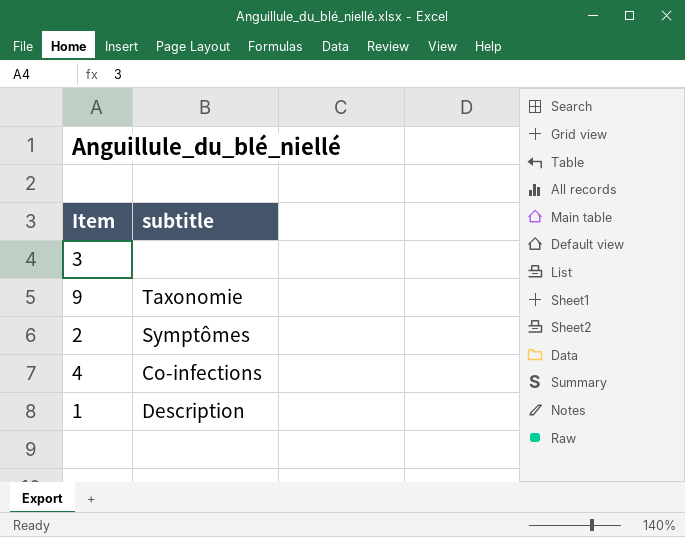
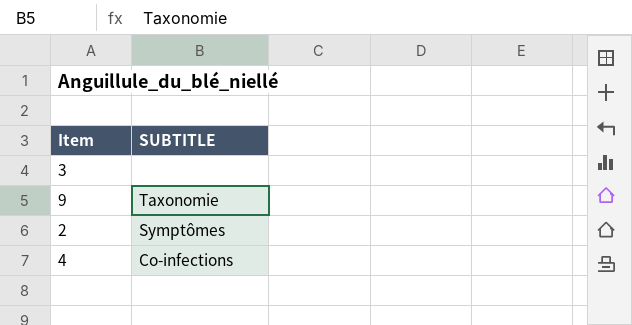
column name: subtitle -> SUBTITLE
row 1: Description -> none

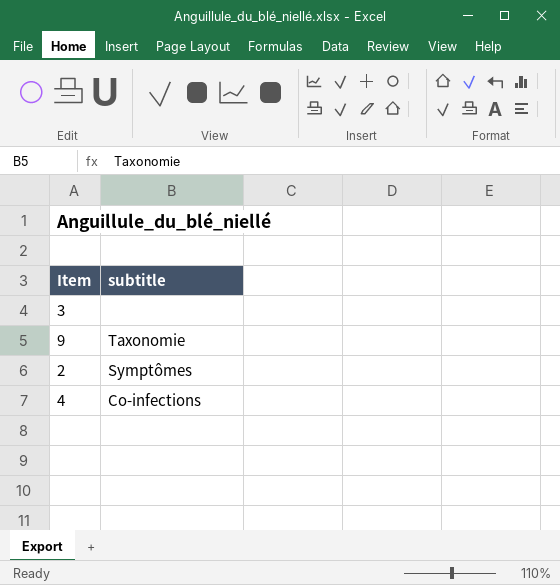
column name: SUBTITLE -> subtitle

